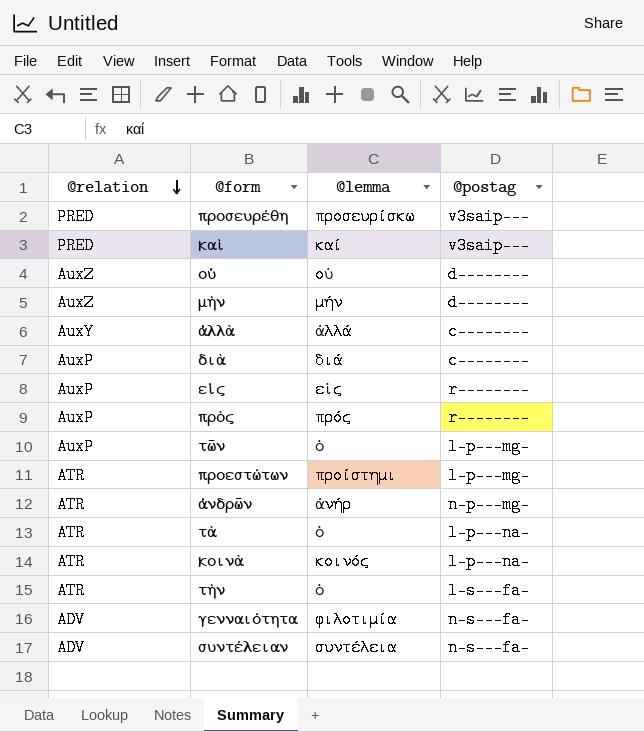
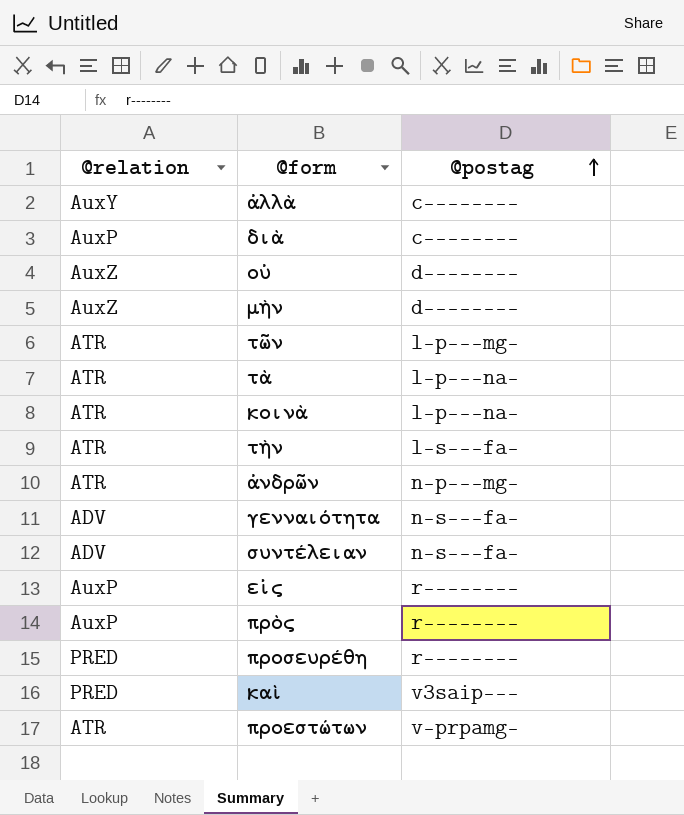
row order: @relation descending -> @postag ascending
column @lemma | position: 3 -> none
τῶν | @relation: AuxP -> ATR
προσευρέθη | @postag: v3saip--- -> r--------
προεστώτων | @postag: l-p---mg- -> v-prpamg-

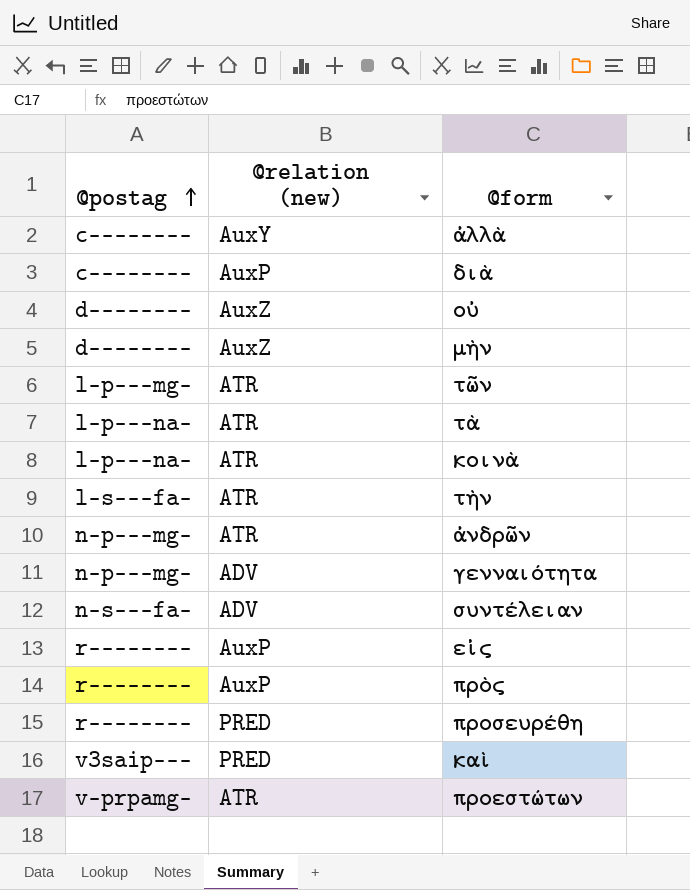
column @postag | position: 3 -> 1
column name: @relation -> @relation (new)
γενναιότητα | @postag: n-s---fa- -> n-p---mg-

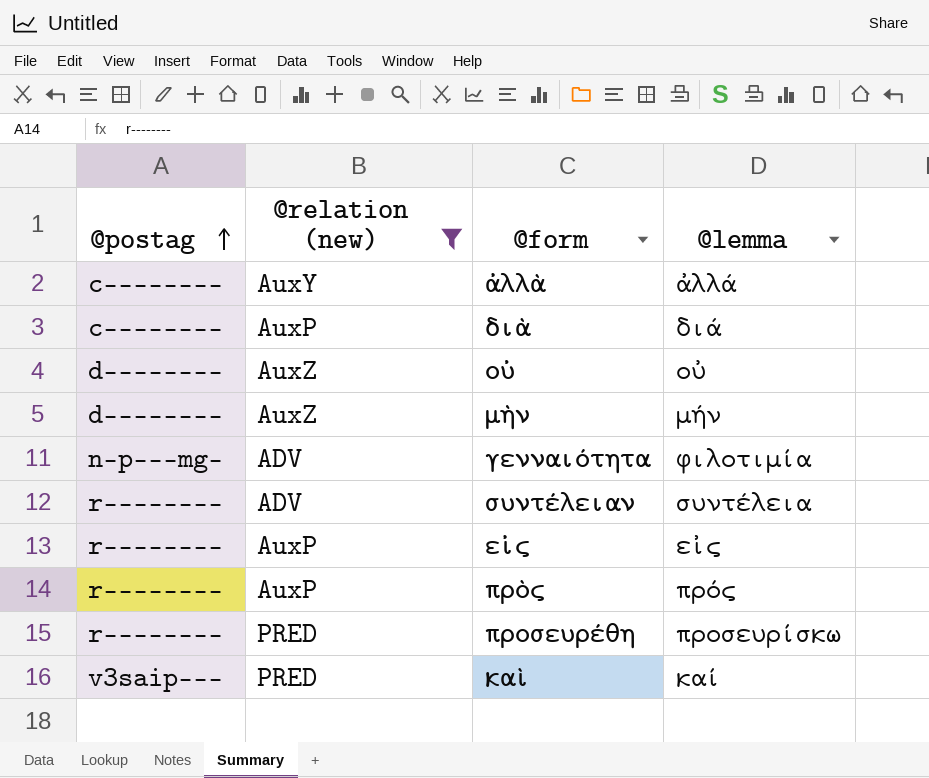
filter: none -> @relation (new) != ATR
column @lemma | position: none -> 4
συντέλειαν | @postag: n-s---fa- -> r--------

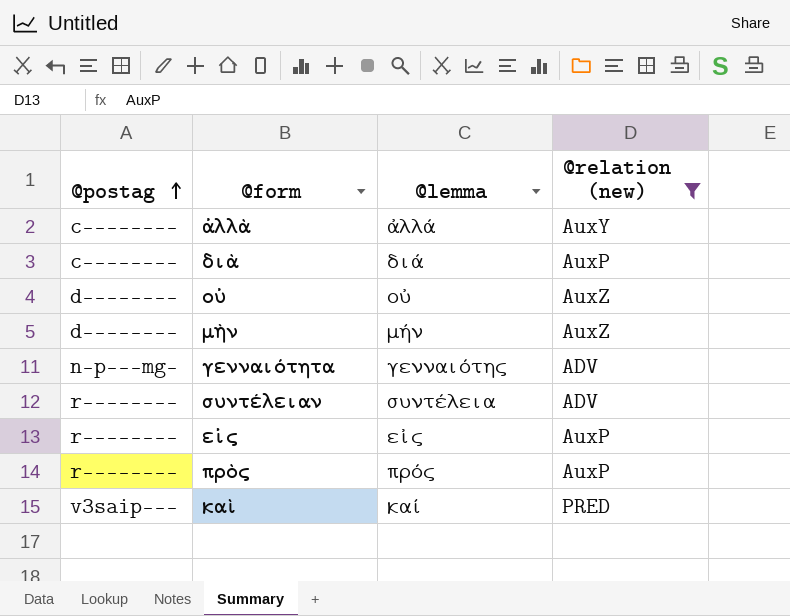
column @relation (new) | position: 2 -> 4
row προσευρέθη: r-------- | PRED | προσευρίσκω -> none
γενναιότητα | @lemma: φιλοτιμία -> γενναιότης

